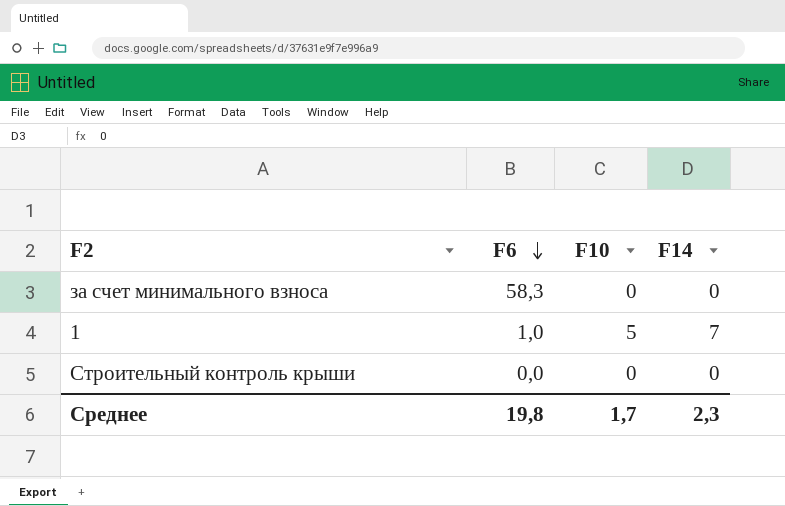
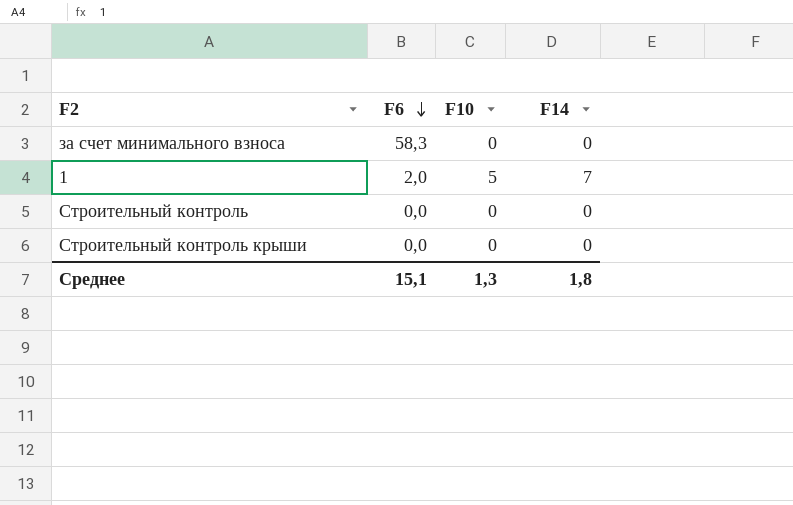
1 | F6: 1,0 -> 2,0
row Строительный контроль: none -> 0,0 | 0 | 0
Среднее | F6: 19,8 -> 15,1
Среднее | F10: 1,7 -> 1,3
Среднее | F14: 2,3 -> 1,8

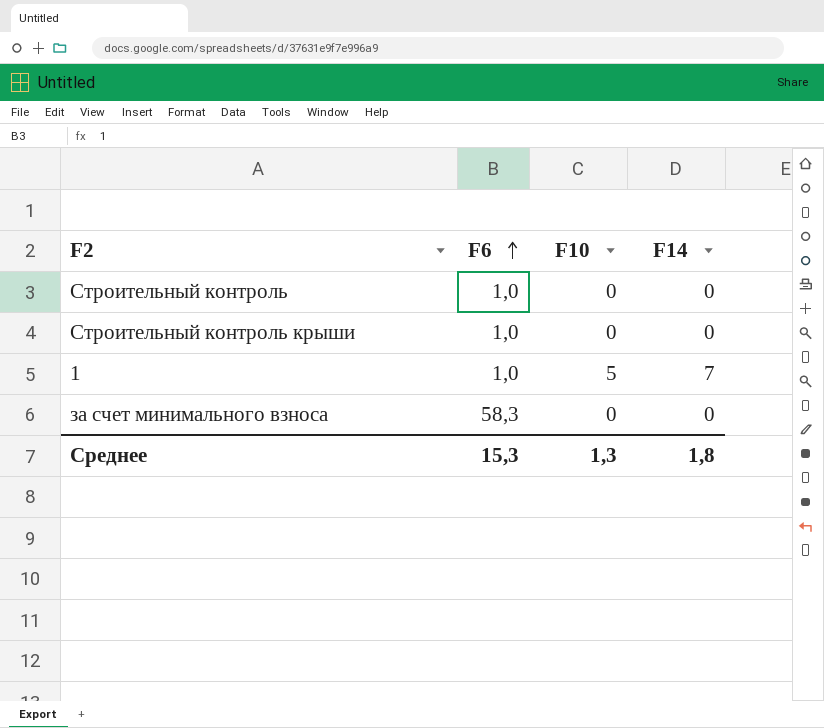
row order: F6 descending -> F6 ascending
Строительный контроль | F6: 0,0 -> 1,0
Строительный контроль крыши | F6: 0,0 -> 1,0
1 | F6: 2,0 -> 1,0
Среднее | F6: 15,1 -> 15,3

